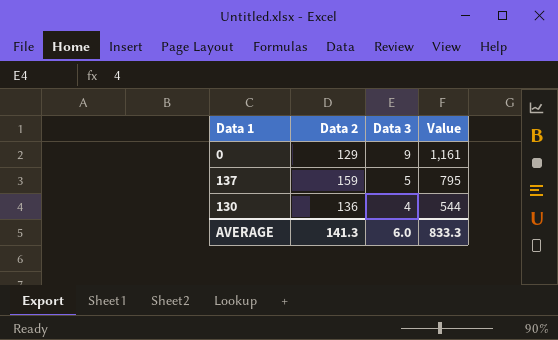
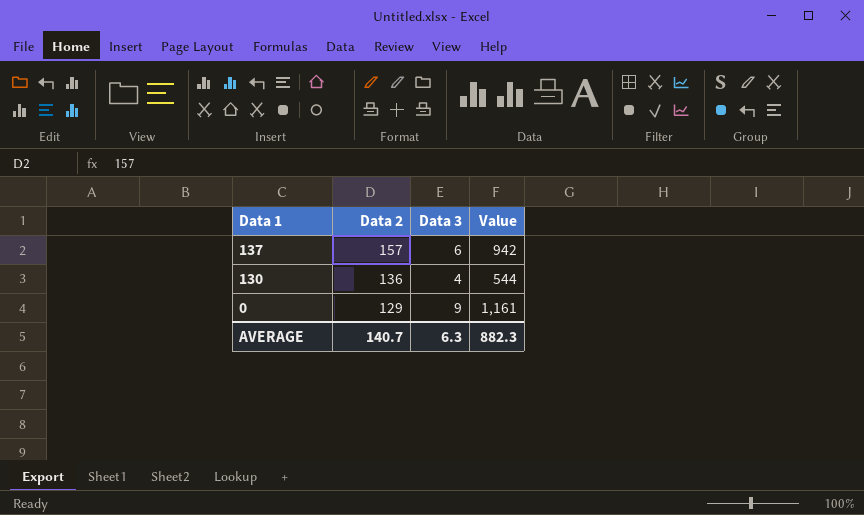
row order: Data 3 descending -> Data 1 descending
137 | Data 2: 159 -> 157
137 | Data 3: 5 -> 6
137 | Value: 795 -> 942
AVERAGE | Data 2: 141.3 -> 140.7
AVERAGE | Data 3: 6.0 -> 6.3
AVERAGE | Value: 833.3 -> 882.3

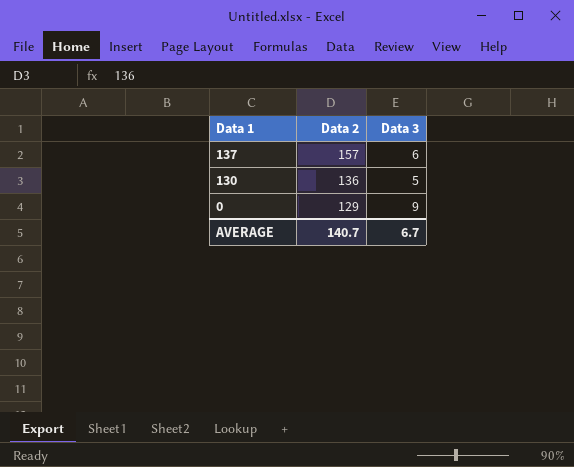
column Value | formula: [Data 2] * [Data 3] -> none
130 | Data 3: 4 -> 5
AVERAGE | Data 3: 6.3 -> 6.7

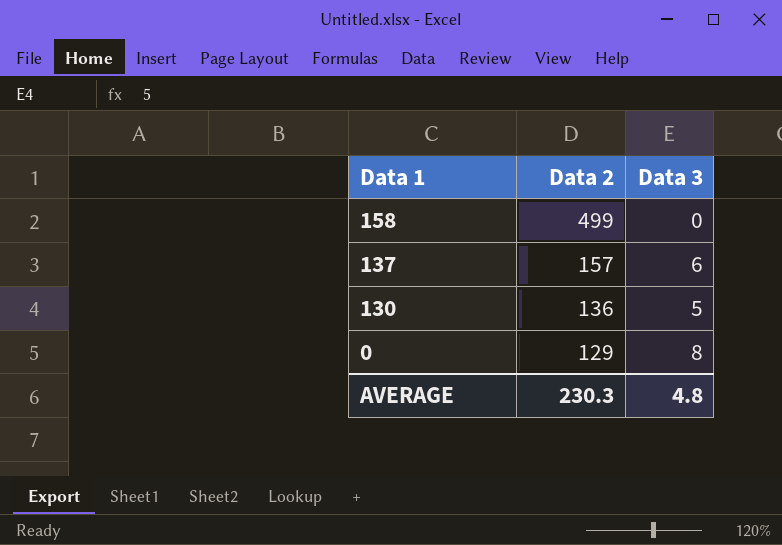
row 158: none -> 499 | 0
0 | Data 3: 9 -> 8
AVERAGE | Data 2: 140.7 -> 230.3
AVERAGE | Data 3: 6.7 -> 4.8

